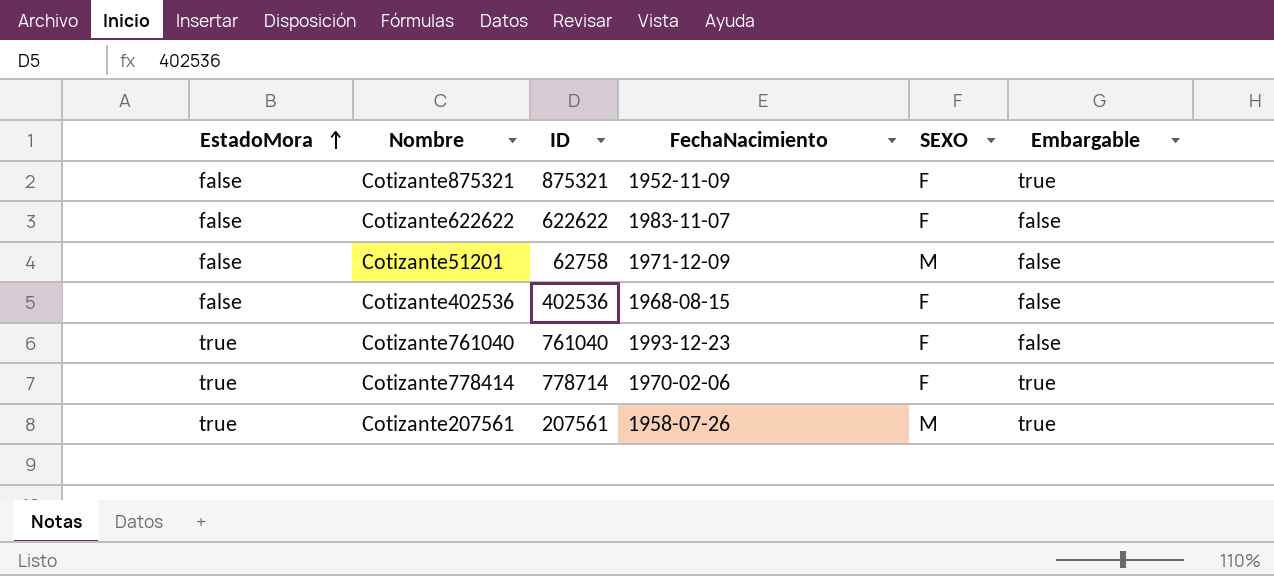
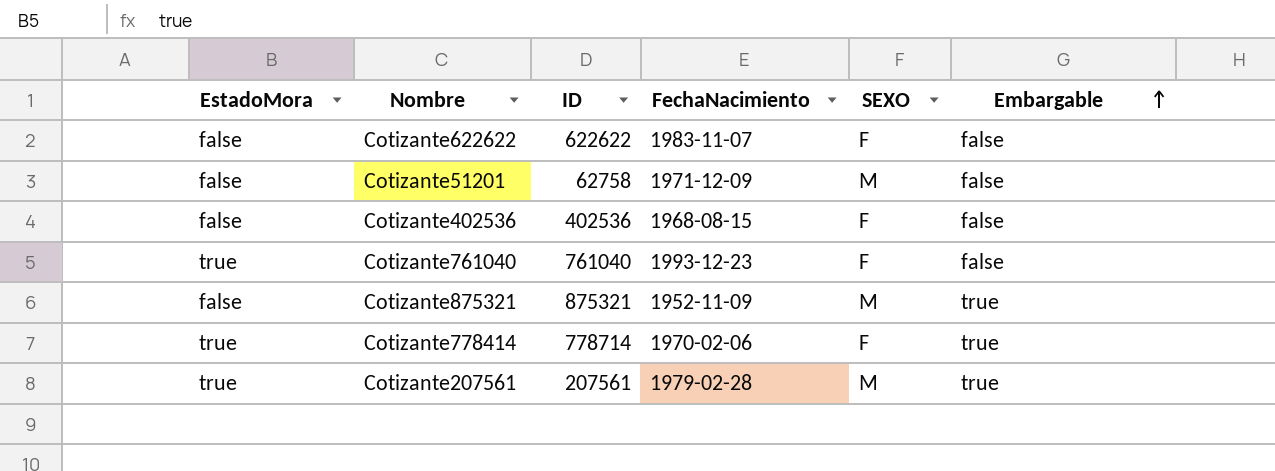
row order: EstadoMora ascending -> Embargable ascending
Cotizante875321 | SEXO: F -> M
Cotizante207561 | FechaNacimiento: 1958-07-26 -> 1979-02-28

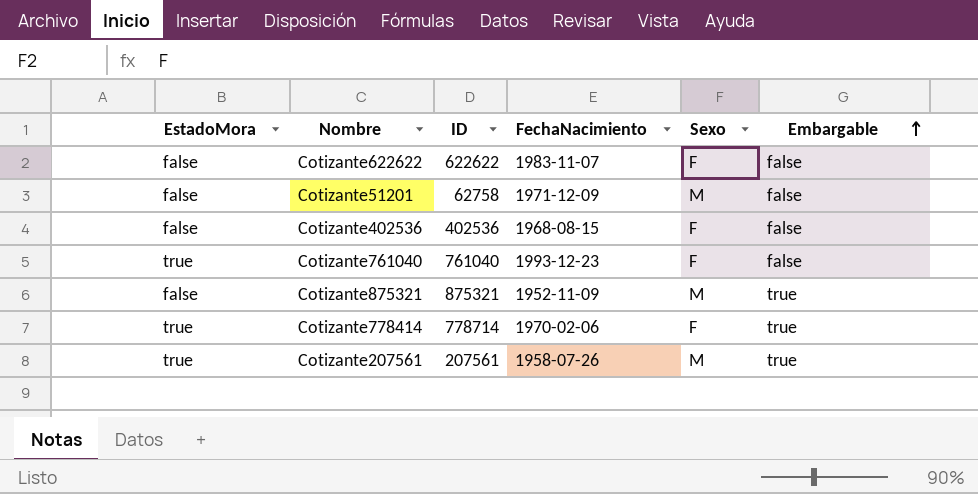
column name: SEXO -> Sexo
Cotizante207561 | FechaNacimiento: 1979-02-28 -> 1958-07-26

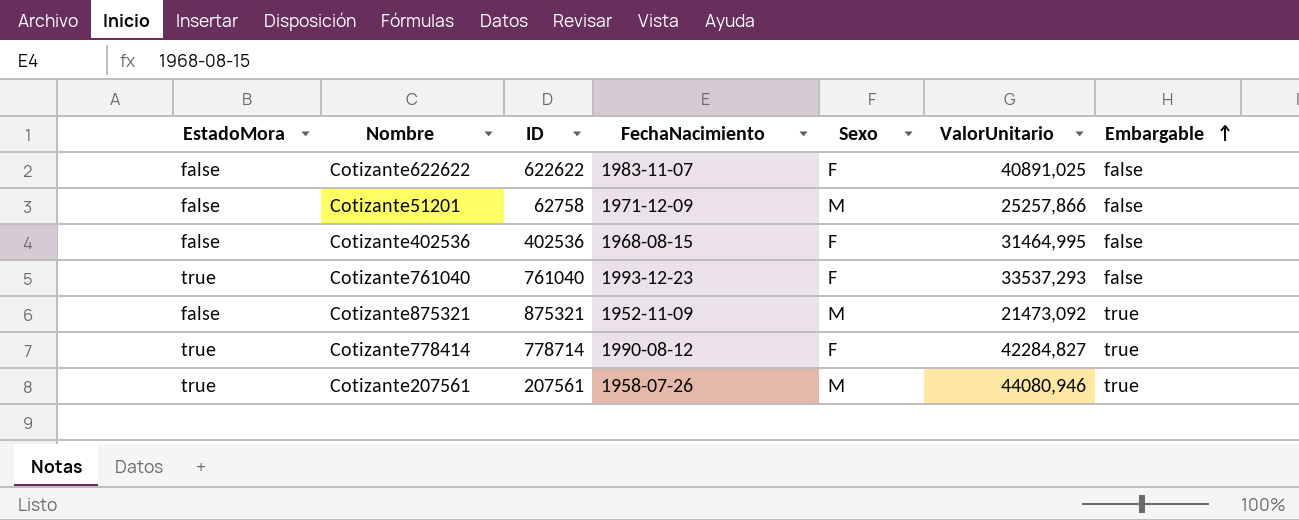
column ValorUnitario | position: none -> 6
Cotizante778414 | FechaNacimiento: 1970-02-06 -> 1990-08-12

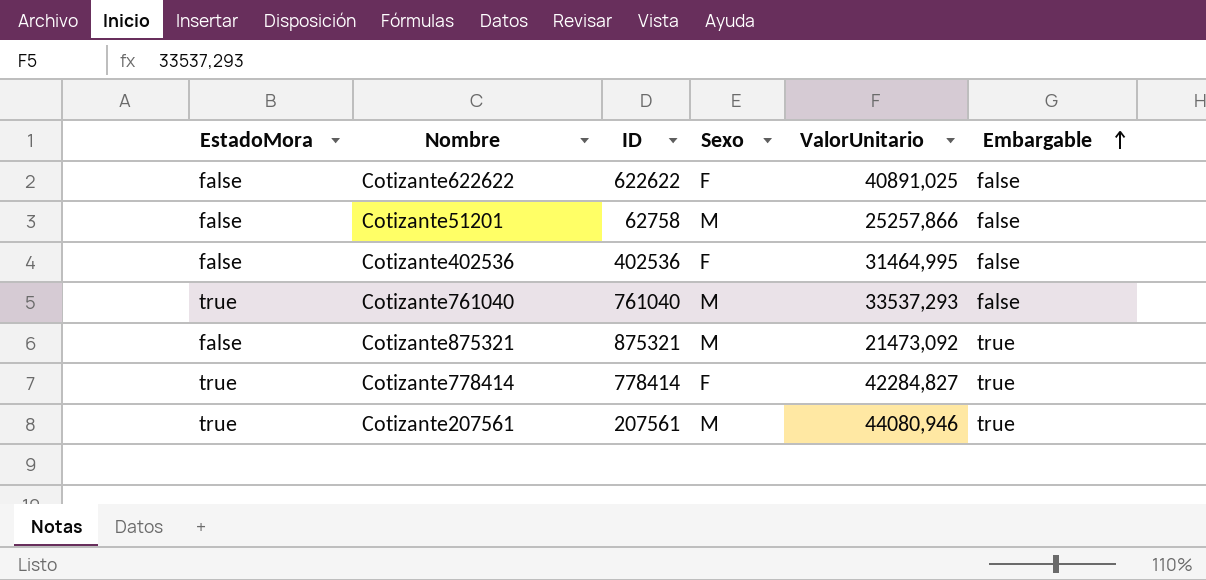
column FechaNacimiento | position: 4 -> none
Cotizante761040 | Sexo: F -> M
Cotizante778414 | ID: 778714 -> 778414

